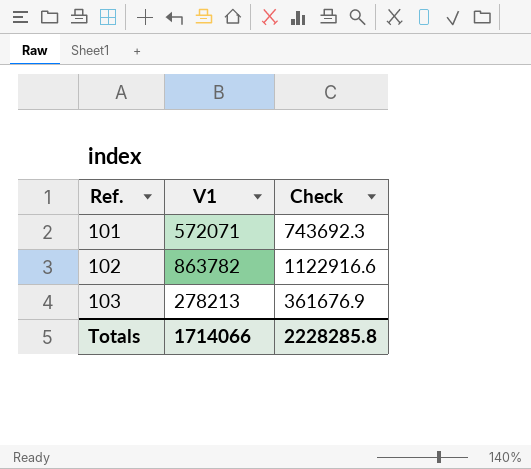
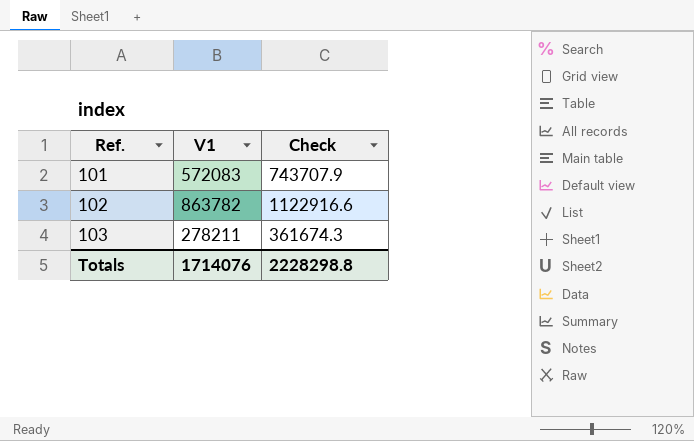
101 | V1: 572071 -> 572083
101 | Check: 743692.3 -> 743707.9
103 | V1: 278213 -> 278211
103 | Check: 361676.9 -> 361674.3
Totals | V1: 1714066 -> 1714076
Totals | Check: 2228285.8 -> 2228298.8

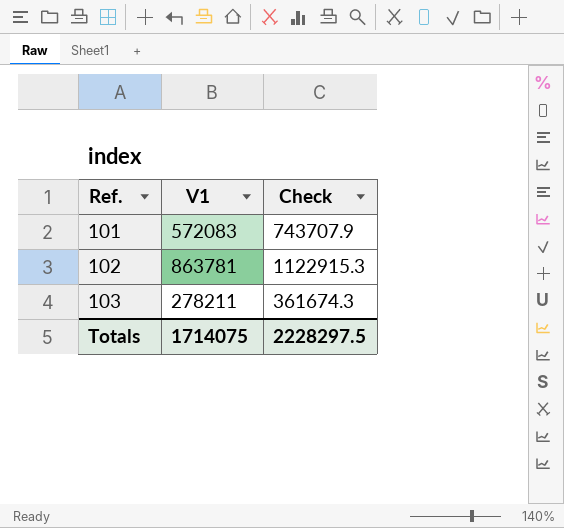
102 | V1: 863782 -> 863781
102 | Check: 1122916.6 -> 1122915.3
Totals | V1: 1714076 -> 1714075
Totals | Check: 2228298.8 -> 2228297.5

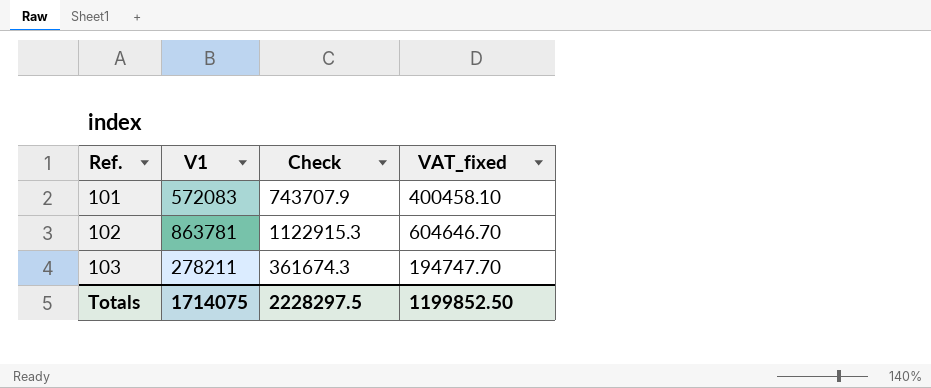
column VAT_fixed | formula: none -> [V1] * 0.7

